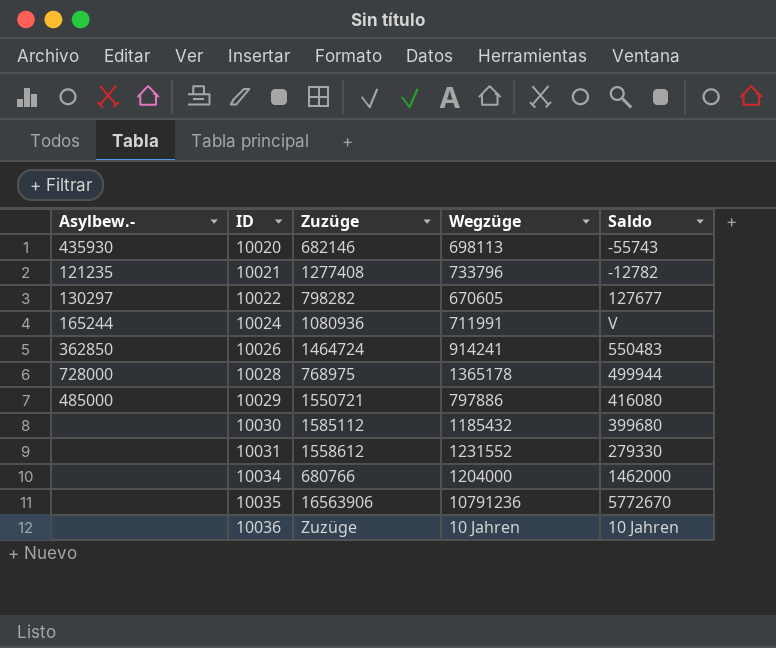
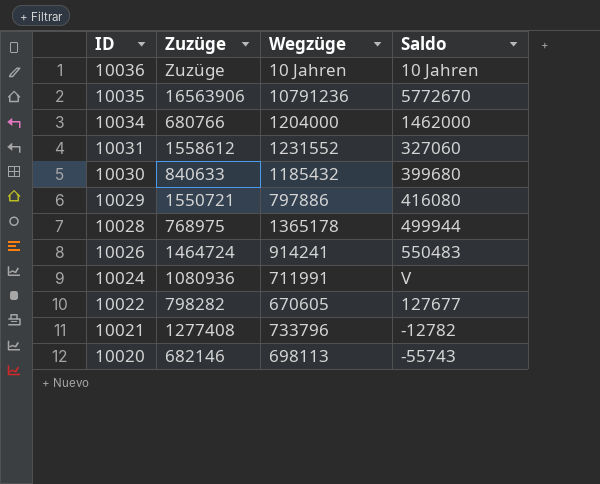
row order: ID ascending -> ID descending
column Asylbew.- | position: 1 -> none
10031 | Saldo: 279330 -> 327060
10030 | Zuzüge: 1585112 -> 840633

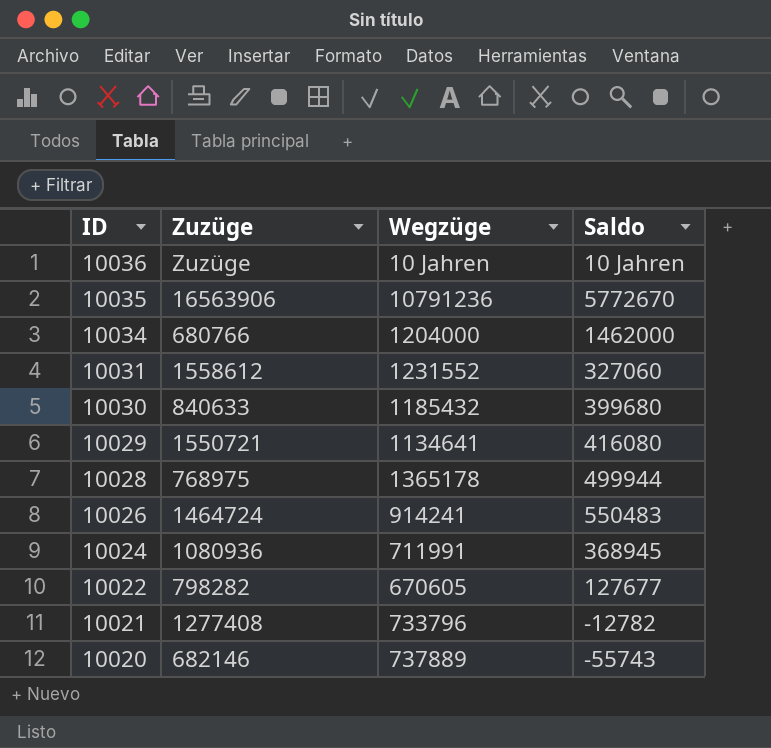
10029 | Wegzüge: 797886 -> 1134641
10024 | Saldo: V -> 368945
10020 | Wegzüge: 698113 -> 737889

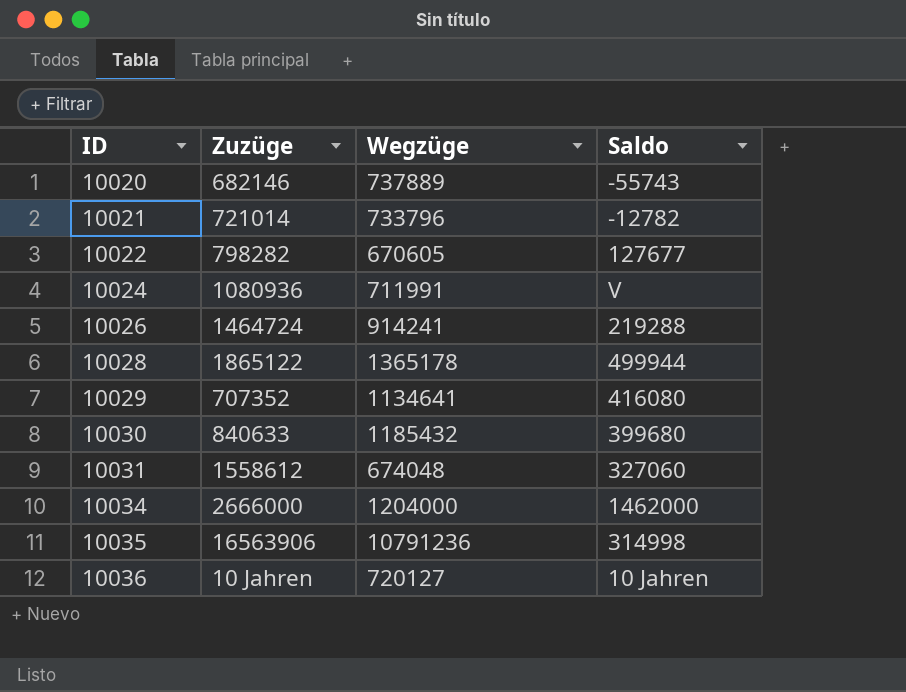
row order: ID descending -> ID ascending
10021 | Zuzüge: 1277408 -> 721014
10024 | Saldo: 368945 -> V
10026 | Saldo: 550483 -> 219288
10028 | Zuzüge: 768975 -> 1865122
10029 | Zuzüge: 1550721 -> 707352
10031 | Wegzüge: 1231552 -> 674048
10034 | Zuzüge: 680766 -> 2666000
10035 | Saldo: 5772670 -> 314998
10036 | Zuzüge: Zuzüge -> 10 Jahren
10036 | Wegzüge: 10 Jahren -> 720127

